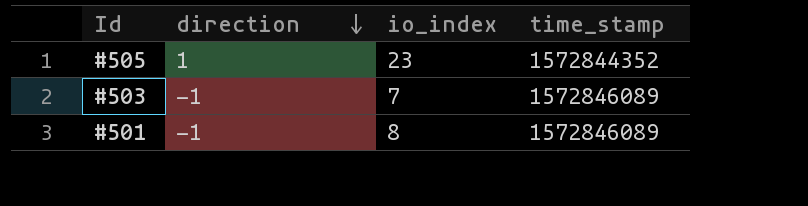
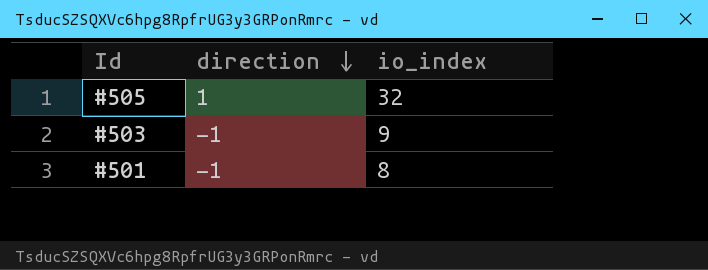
column time_stamp | position: 4 -> none
#505 | io_index: 23 -> 32
#503 | io_index: 7 -> 9

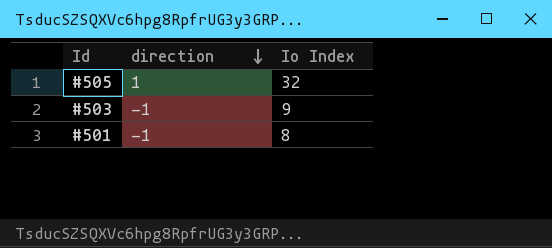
column name: io_index -> Io Index

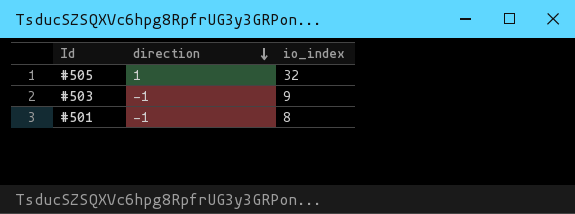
column name: Io Index -> io_index

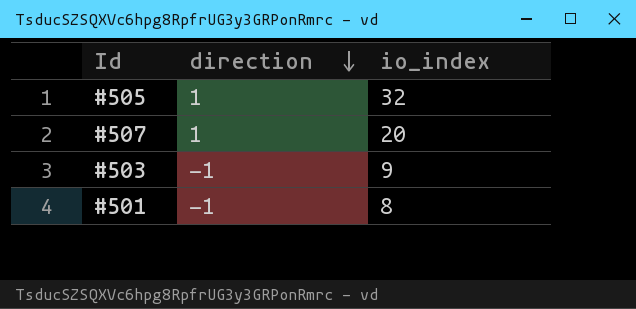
row #507: none -> 1 | 20

